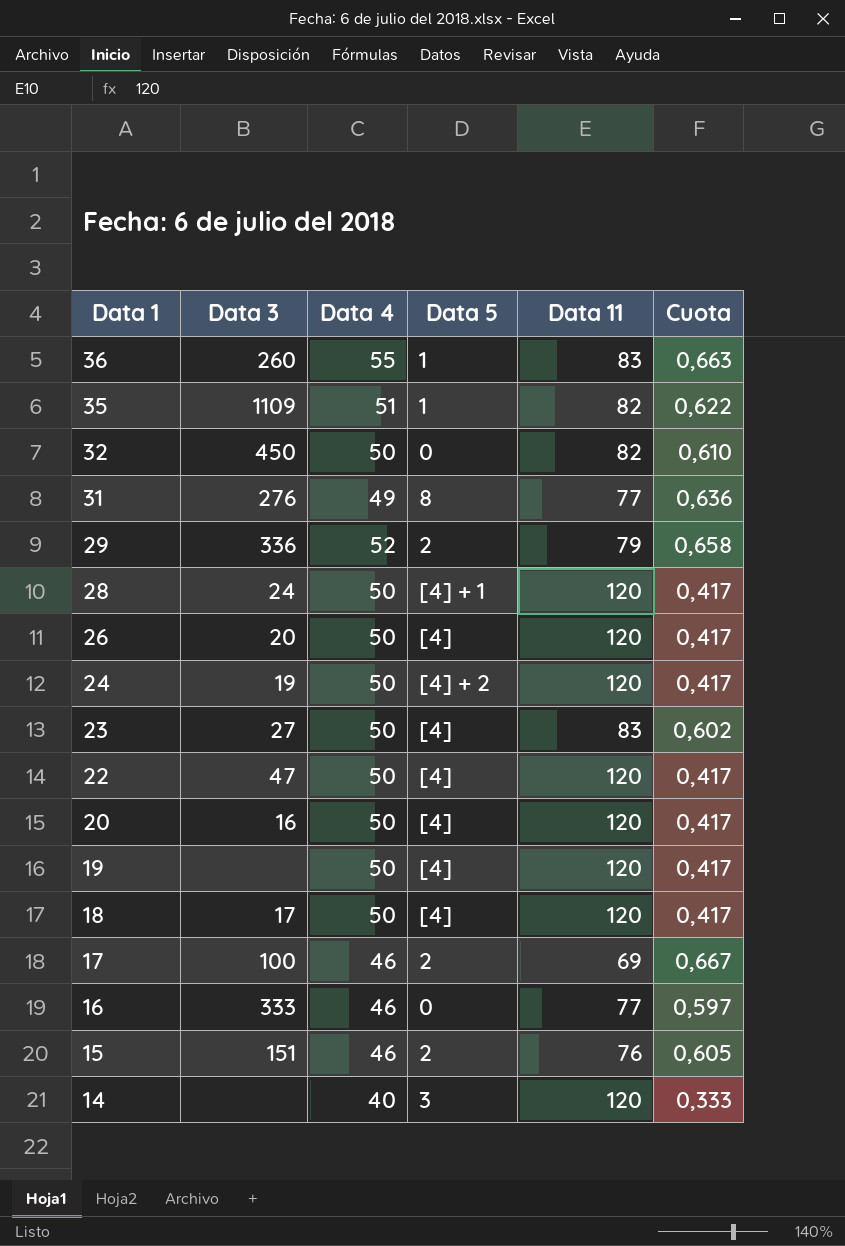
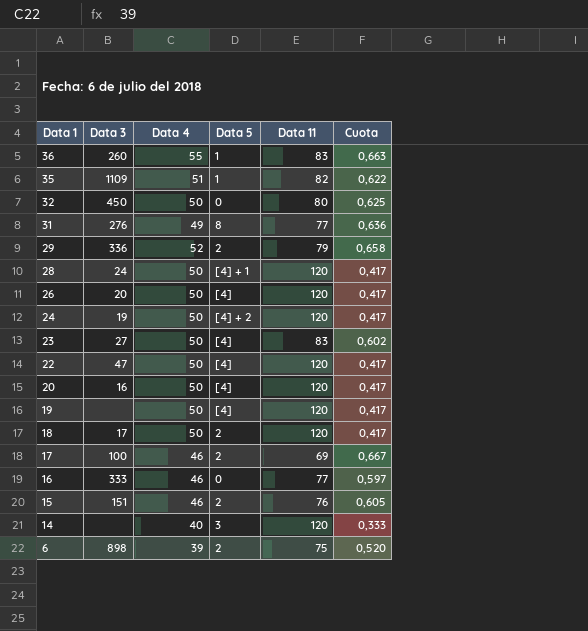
32 | Data 11: 82 -> 80
32 | Cuota: 0,610 -> 0,625
18 | Data 5: [4] -> 2
row 6: none -> 898 | 39 | 2 | 75 | 0,520

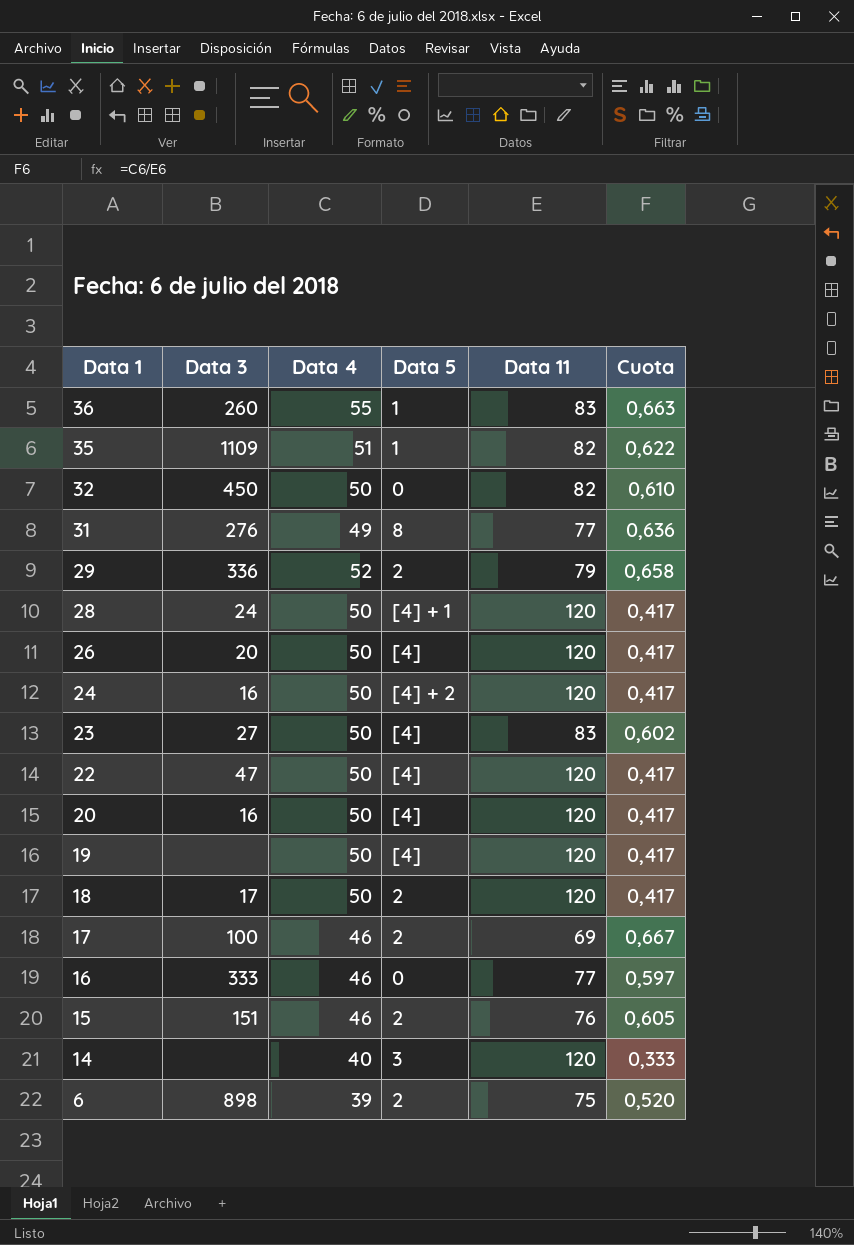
32 | Data 11: 80 -> 82
32 | Cuota: 0,625 -> 0,610
24 | Data 3: 19 -> 16

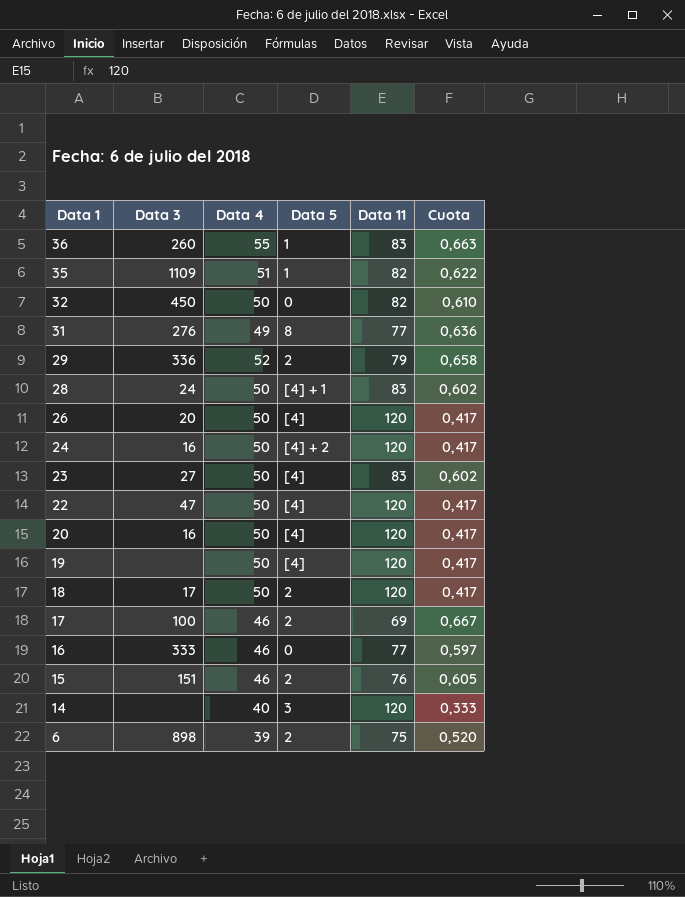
28 | Data 11: 120 -> 83
28 | Cuota: 0,417 -> 0,602

